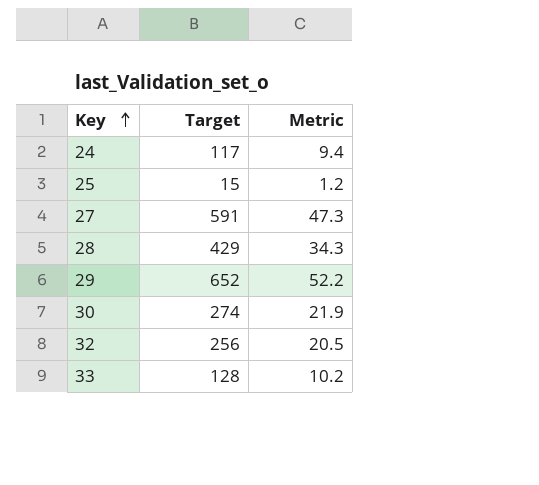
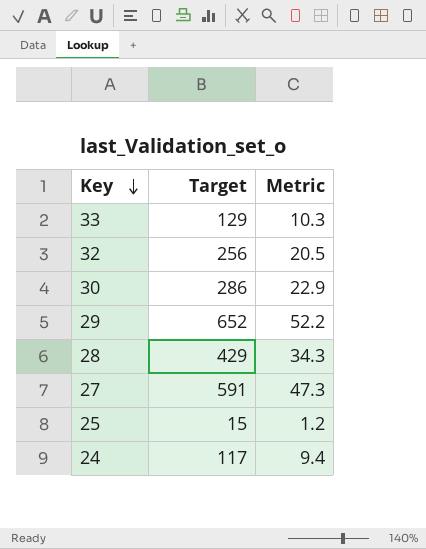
row order: Key ascending -> Key descending
33 | Target: 128 -> 129
33 | Metric: 10.2 -> 10.3
30 | Target: 274 -> 286
30 | Metric: 21.9 -> 22.9

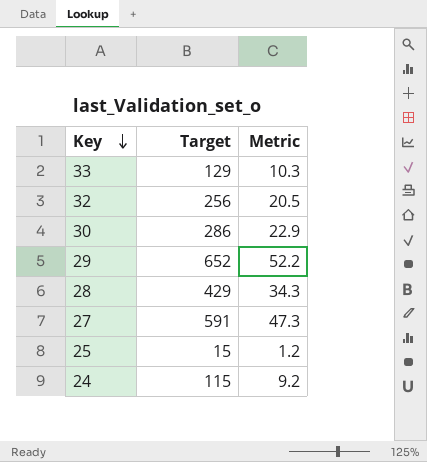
24 | Target: 117 -> 115
24 | Metric: 9.4 -> 9.2

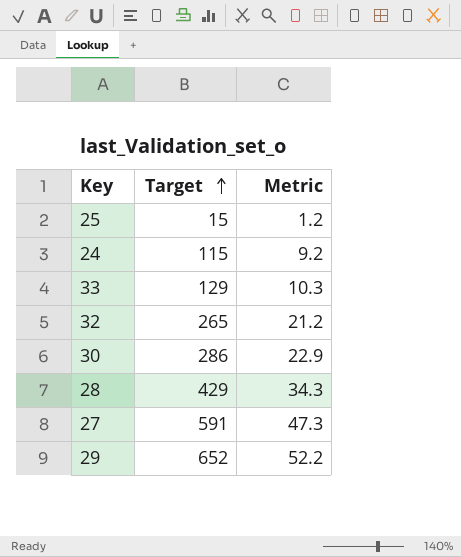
row order: Key descending -> Target ascending
32 | Target: 256 -> 265
32 | Metric: 20.5 -> 21.2

